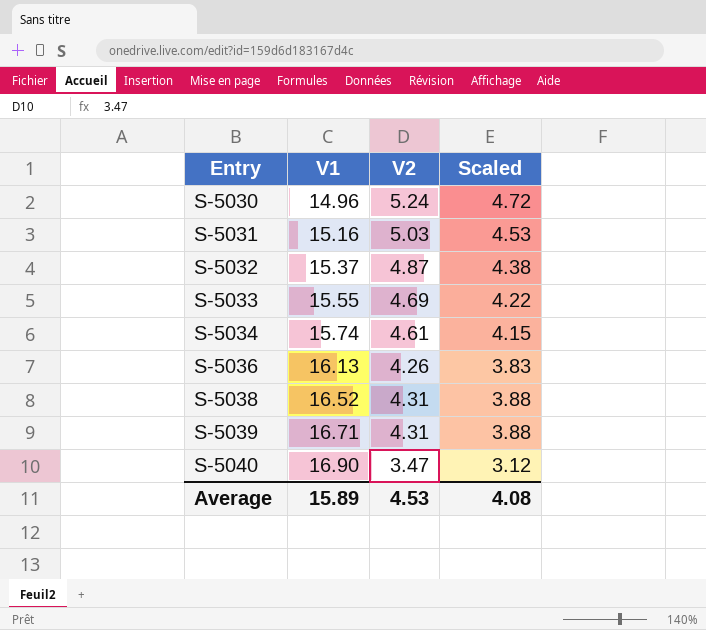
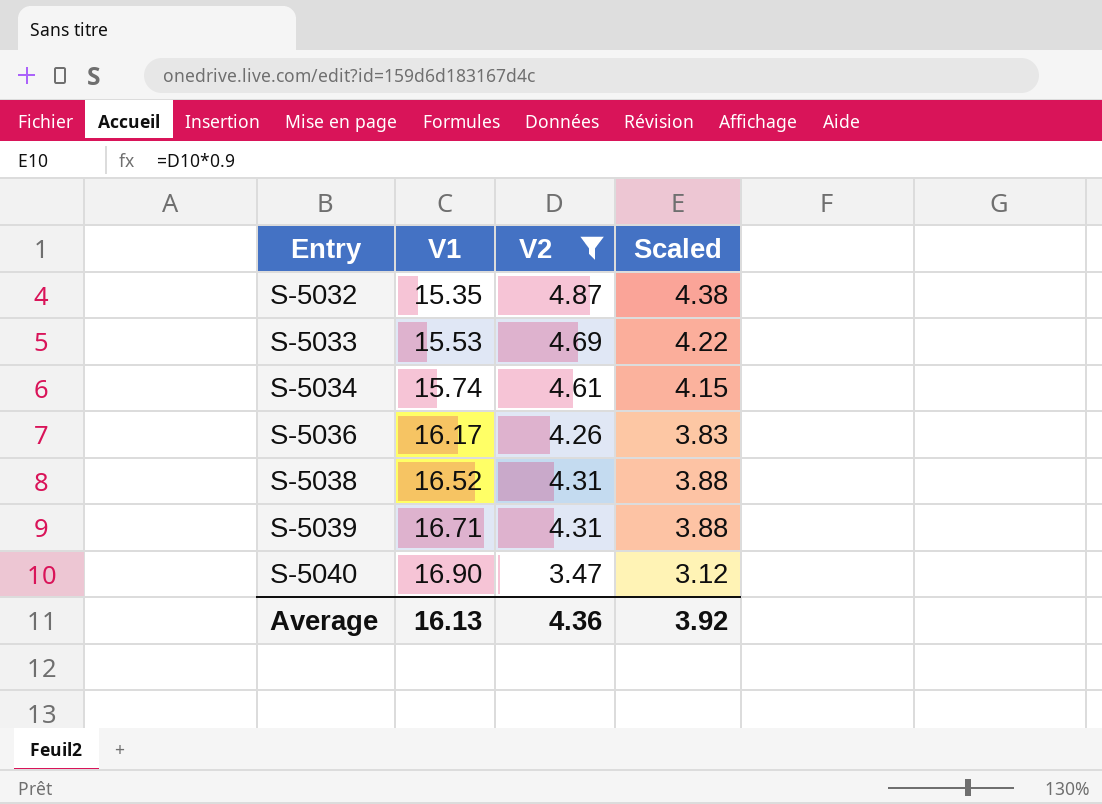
filter: none -> V2 <= 4.87
S-5032 | V1: 15.37 -> 15.35
S-5033 | V1: 15.55 -> 15.53
S-5036 | V1: 16.13 -> 16.17
Average | V1: 15.89 -> 16.13
Average | V2: 4.53 -> 4.36
Average | Scaled: 4.08 -> 3.92

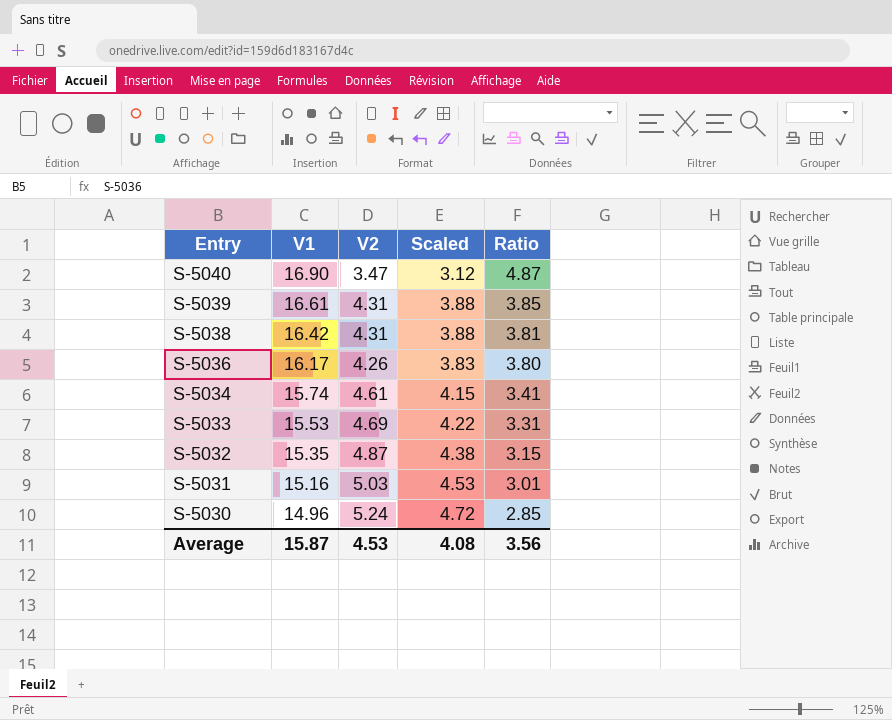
filter: V2 <= 4.87 -> none
row order: Entry ascending -> Entry descending
column Ratio | formula: none -> [V1] / [V2]
S-5039 | V1: 16.71 -> 16.61
S-5038 | V1: 16.52 -> 16.42
Average | V1: 16.13 -> 15.87
Average | V2: 4.36 -> 4.53
Average | Scaled: 3.92 -> 4.08

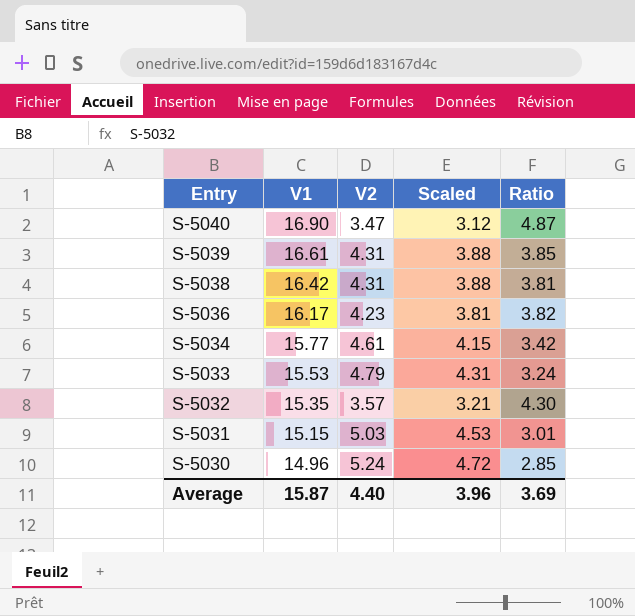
S-5036 | V2: 4.26 -> 4.23
S-5036 | Scaled: 3.83 -> 3.81
S-5036 | Ratio: 3.80 -> 3.82
S-5034 | V1: 15.74 -> 15.77
S-5034 | Ratio: 3.41 -> 3.42
S-5033 | V2: 4.69 -> 4.79
S-5033 | Scaled: 4.22 -> 4.31
S-5033 | Ratio: 3.31 -> 3.24
S-5032 | V2: 4.87 -> 3.57
S-5032 | Scaled: 4.38 -> 3.21
S-5032 | Ratio: 3.15 -> 4.30
S-5031 | V1: 15.16 -> 15.15
Average | V2: 4.53 -> 4.40
Average | Scaled: 4.08 -> 3.96
Average | Ratio: 3.56 -> 3.69

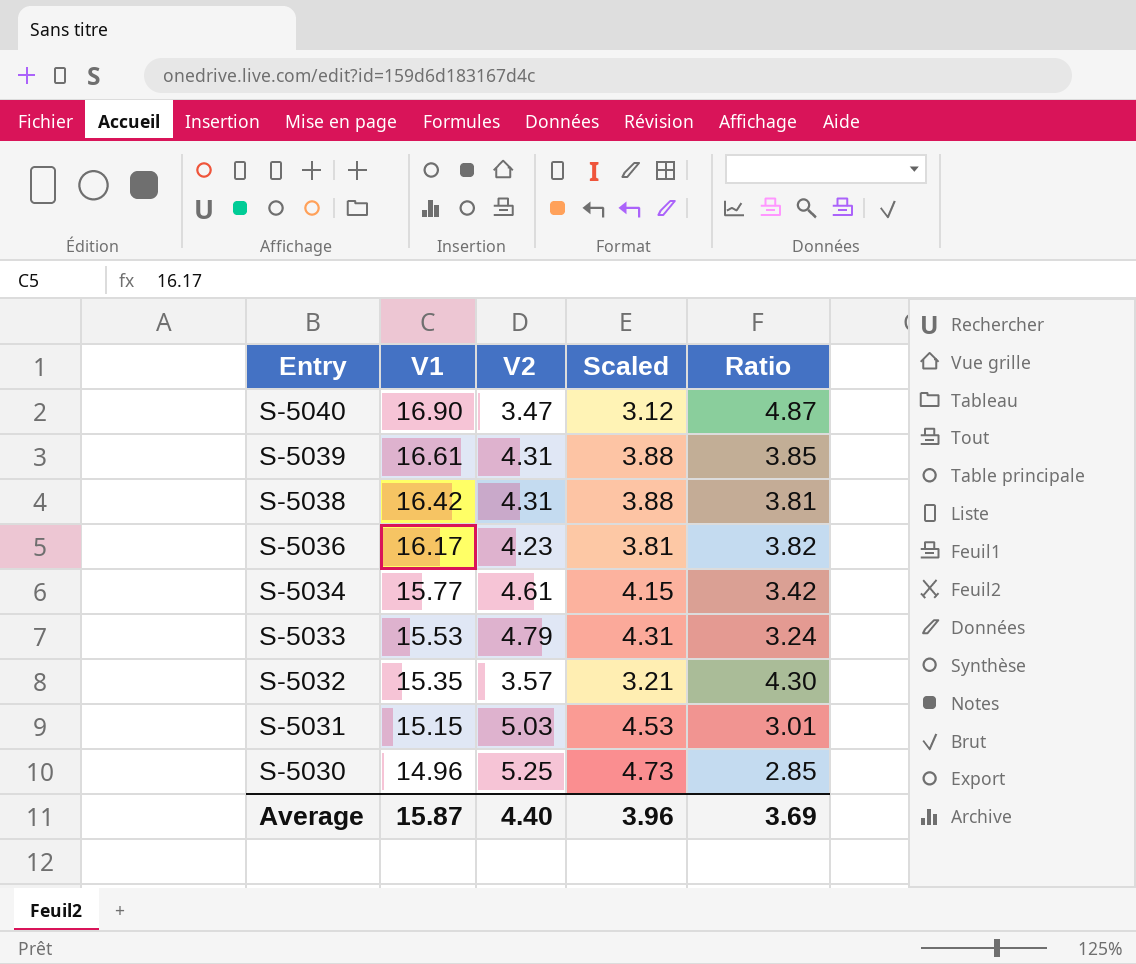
S-5030 | V2: 5.24 -> 5.25
S-5030 | Scaled: 4.72 -> 4.73

